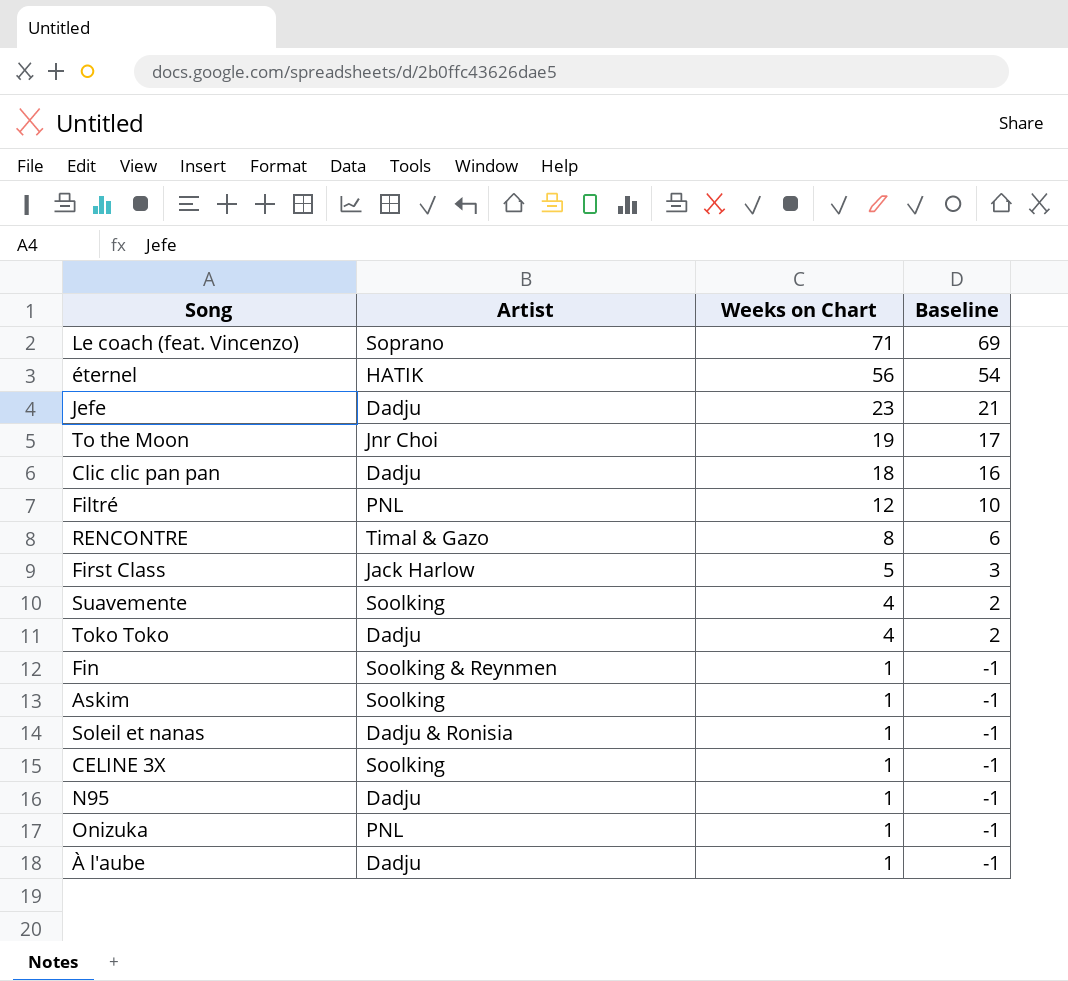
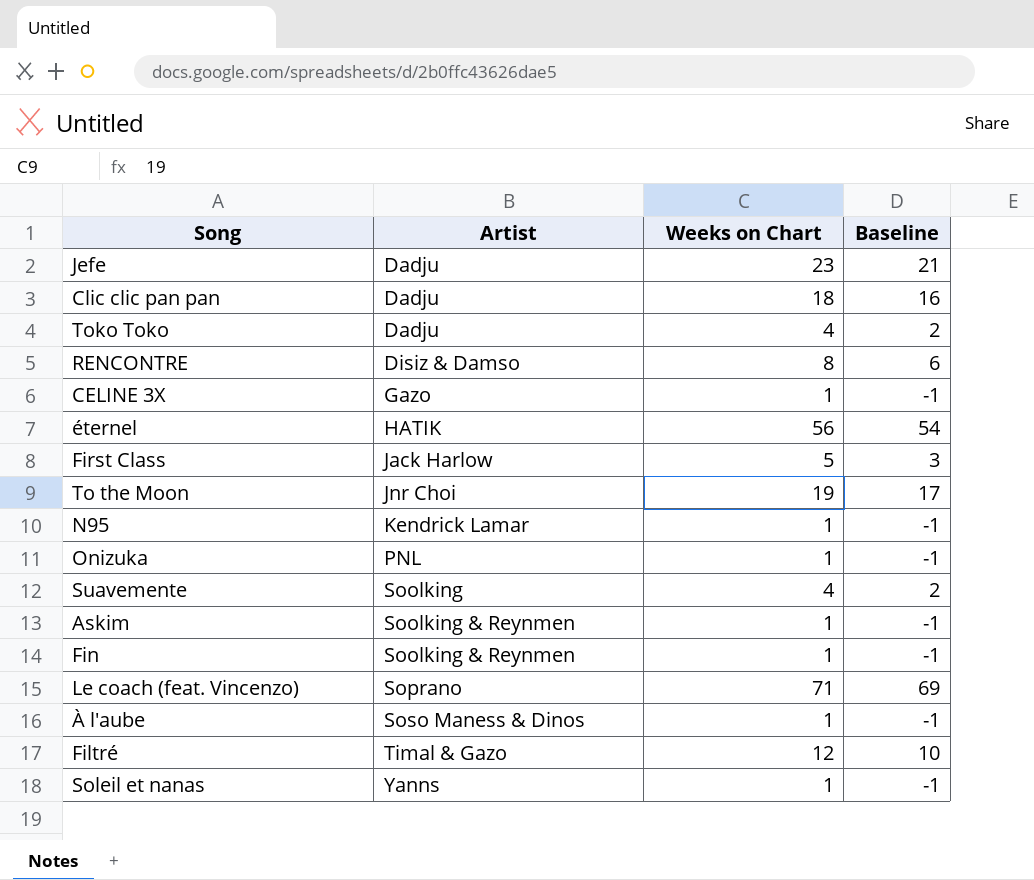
row order: Weeks on Chart descending -> Artist ascending
RENCONTRE | Artist: Timal & Gazo -> Disiz & Damso
CELINE 3X | Artist: Soolking -> Gazo
N95 | Artist: Dadju -> Kendrick Lamar
Askim | Artist: Soolking -> Soolking & Reynmen
À l'aube | Artist: Dadju -> Soso Maness & Dinos
Filtré | Artist: PNL -> Timal & Gazo
Soleil et nanas | Artist: Dadju & Ronisia -> Yanns

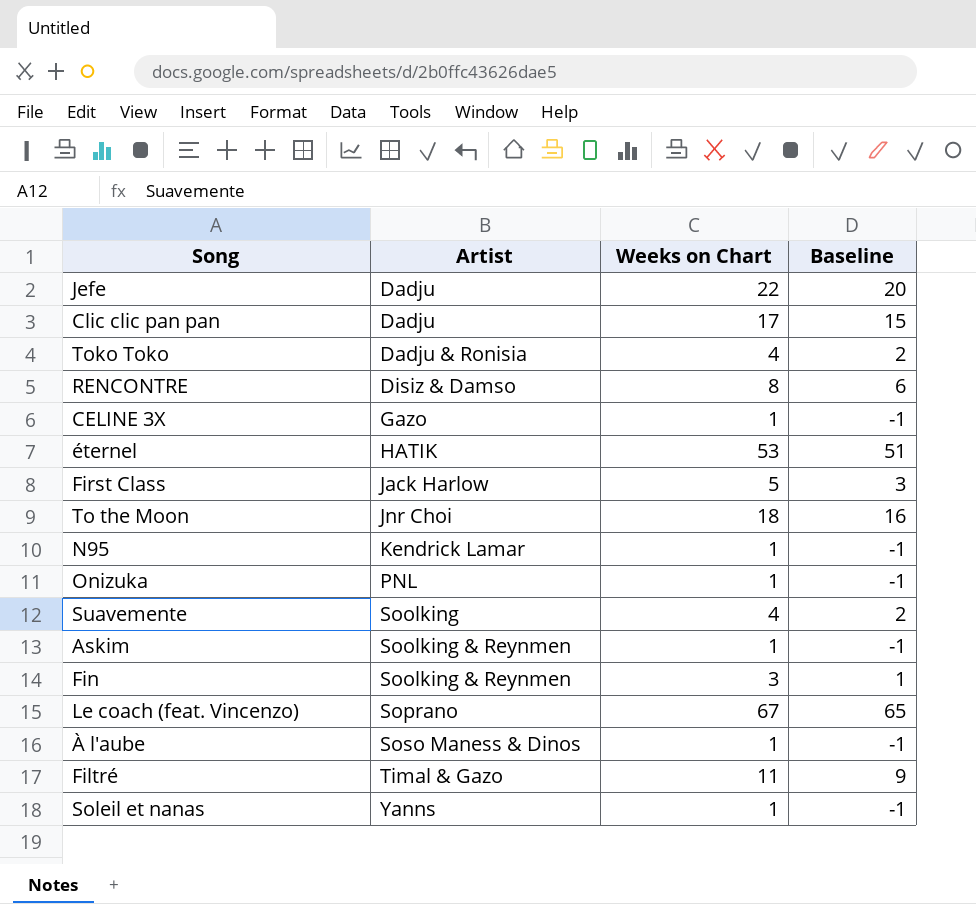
Jefe | Weeks on Chart: 23 -> 22
Jefe | Baseline: 21 -> 20
Clic clic pan pan | Weeks on Chart: 18 -> 17
Clic clic pan pan | Baseline: 16 -> 15
Toko Toko | Artist: Dadju -> Dadju & Ronisia
éternel | Weeks on Chart: 56 -> 53
éternel | Baseline: 54 -> 51
To the Moon | Weeks on Chart: 19 -> 18
To the Moon | Baseline: 17 -> 16
Fin | Weeks on Chart: 1 -> 3
Fin | Baseline: -1 -> 1
Le coach (feat. Vincenzo) | Weeks on Chart: 71 -> 67
Le coach (feat. Vincenzo) | Baseline: 69 -> 65
Filtré | Weeks on Chart: 12 -> 11
Filtré | Baseline: 10 -> 9

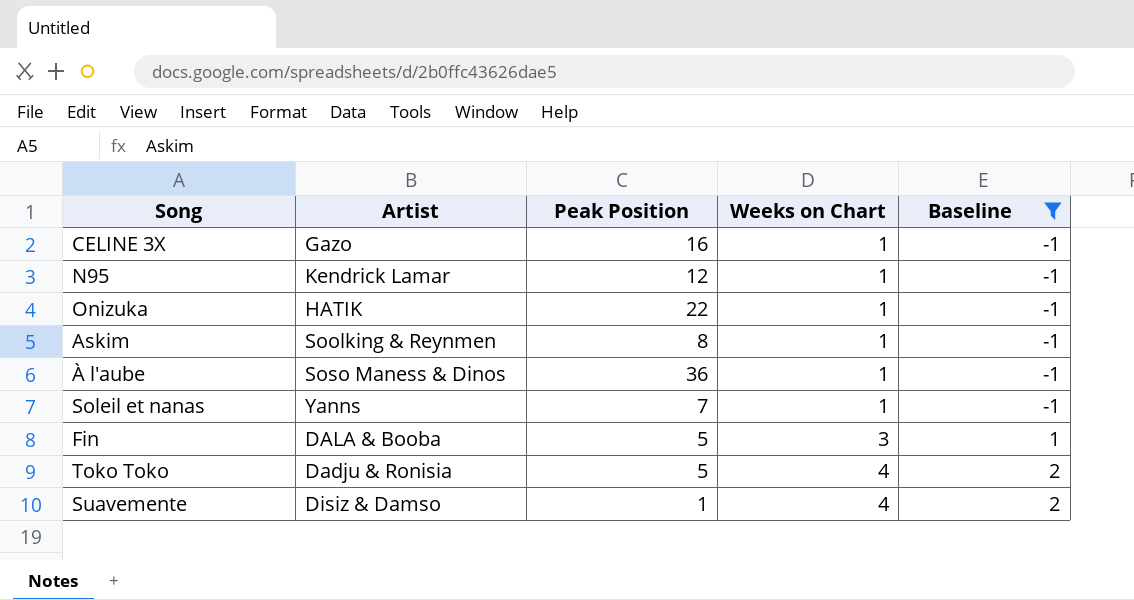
filter: none -> Baseline <= 2
row order: Artist ascending -> Weeks on Chart ascending
column Peak Position | position: none -> 3
Onizuka | Artist: PNL -> HATIK
Fin | Artist: Soolking & Reynmen -> DALA & Booba
Suavemente | Artist: Soolking -> Disiz & Damso

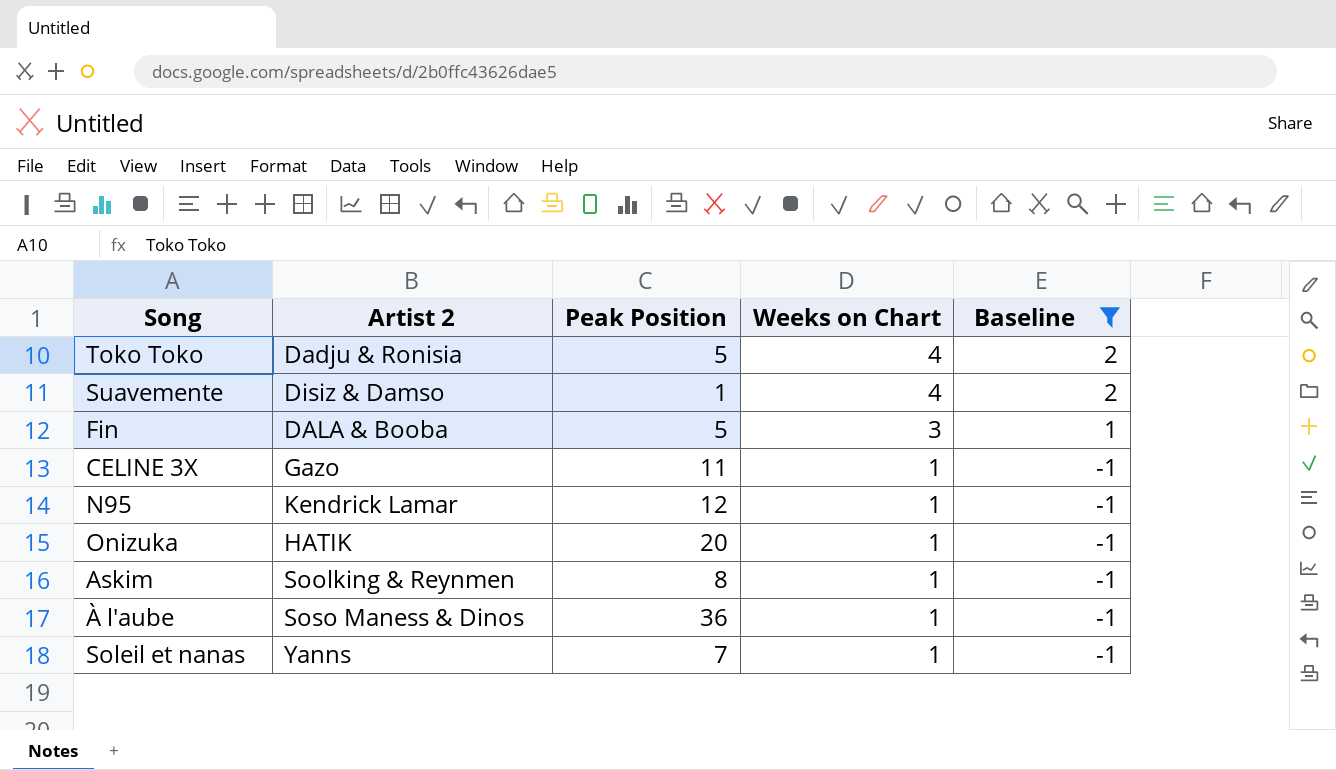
row order: Weeks on Chart ascending -> Weeks on Chart descending
column name: Artist -> Artist 2
CELINE 3X | Peak Position: 16 -> 11
Onizuka | Peak Position: 22 -> 20

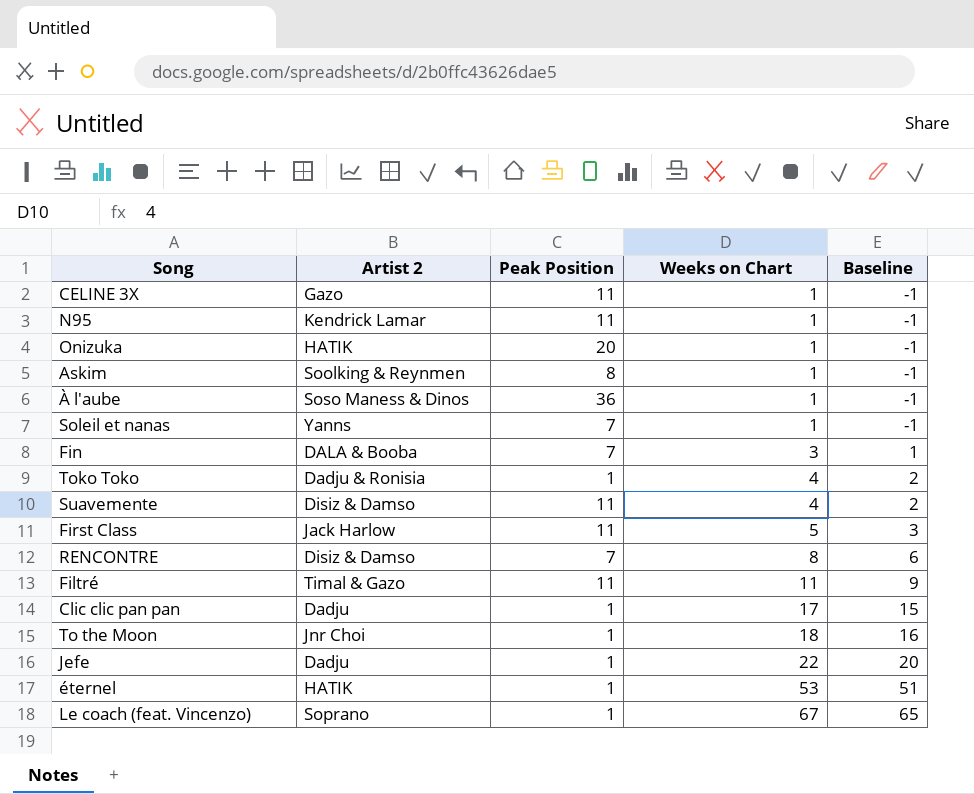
filter: Baseline <= 2 -> none
row order: Weeks on Chart descending -> Weeks on Chart ascending
N95 | Peak Position: 12 -> 11
Fin | Peak Position: 5 -> 7
Toko Toko | Peak Position: 5 -> 1
Suavemente | Peak Position: 1 -> 11

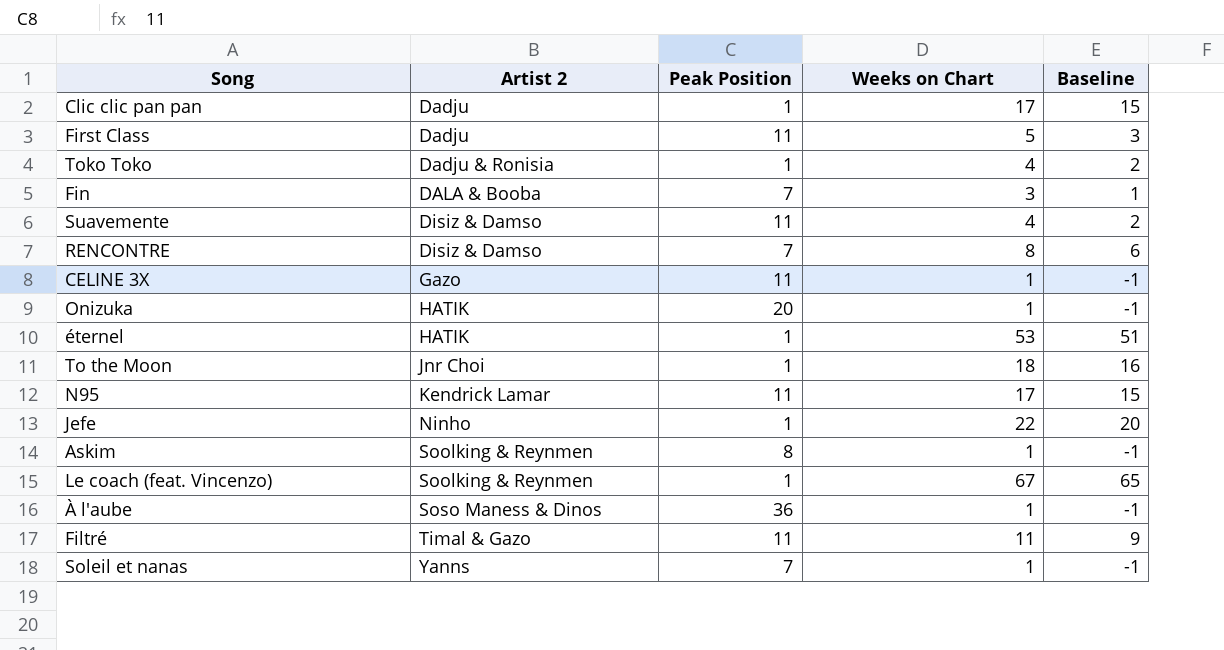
row order: Weeks on Chart ascending -> Artist 2 ascending
First Class | Artist 2: Jack Harlow -> Dadju
N95 | Weeks on Chart: 1 -> 17
N95 | Baseline: -1 -> 15
Jefe | Artist 2: Dadju -> Ninho
Le coach (feat. Vincenzo) | Artist 2: Soprano -> Soolking & Reynmen

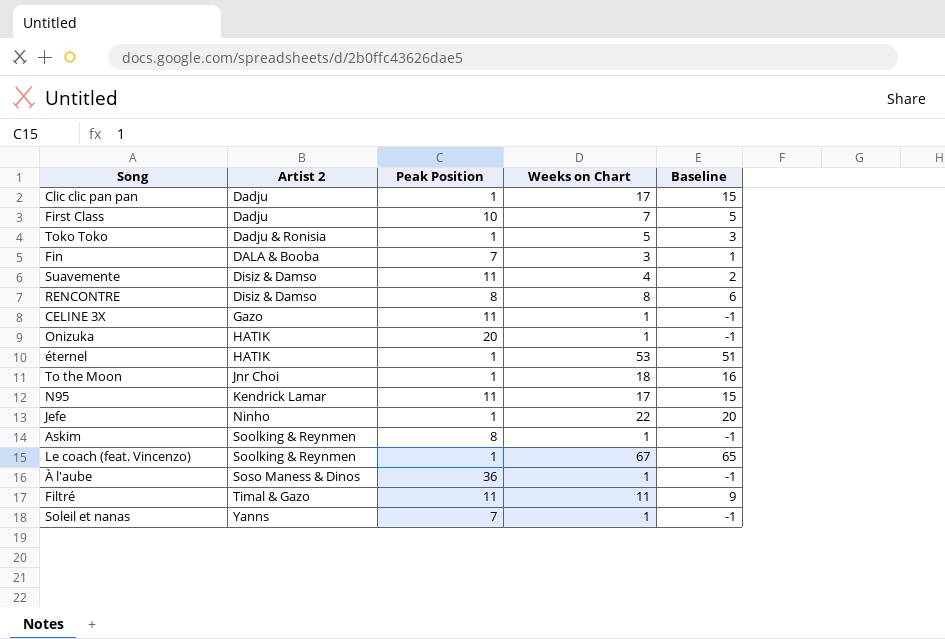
First Class | Peak Position: 11 -> 10
First Class | Weeks on Chart: 5 -> 7
First Class | Baseline: 3 -> 5
Toko Toko | Weeks on Chart: 4 -> 5
Toko Toko | Baseline: 2 -> 3
RENCONTRE | Peak Position: 7 -> 8

